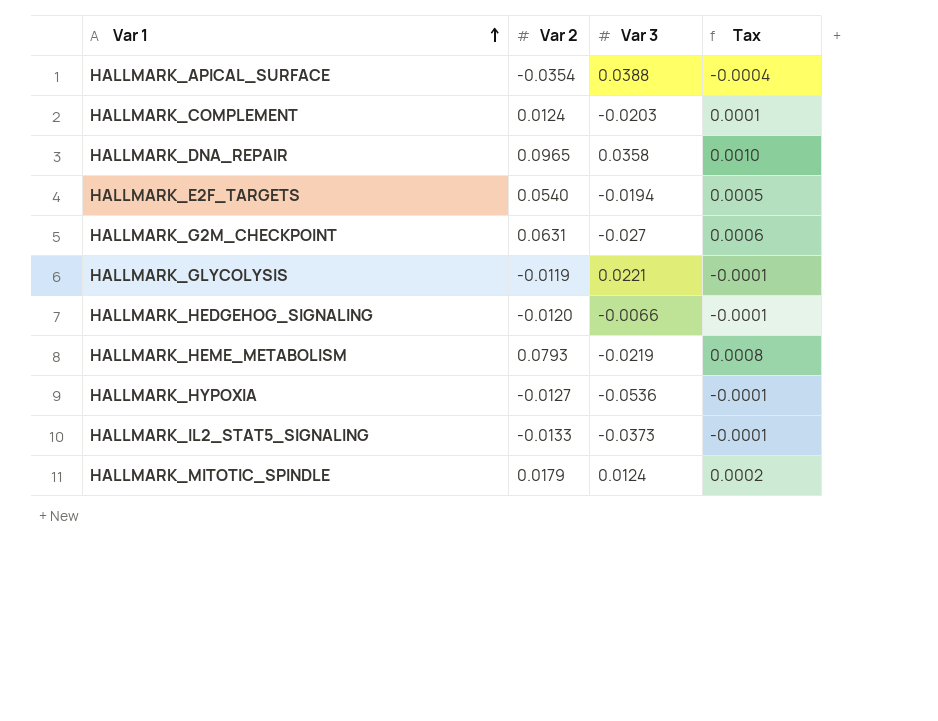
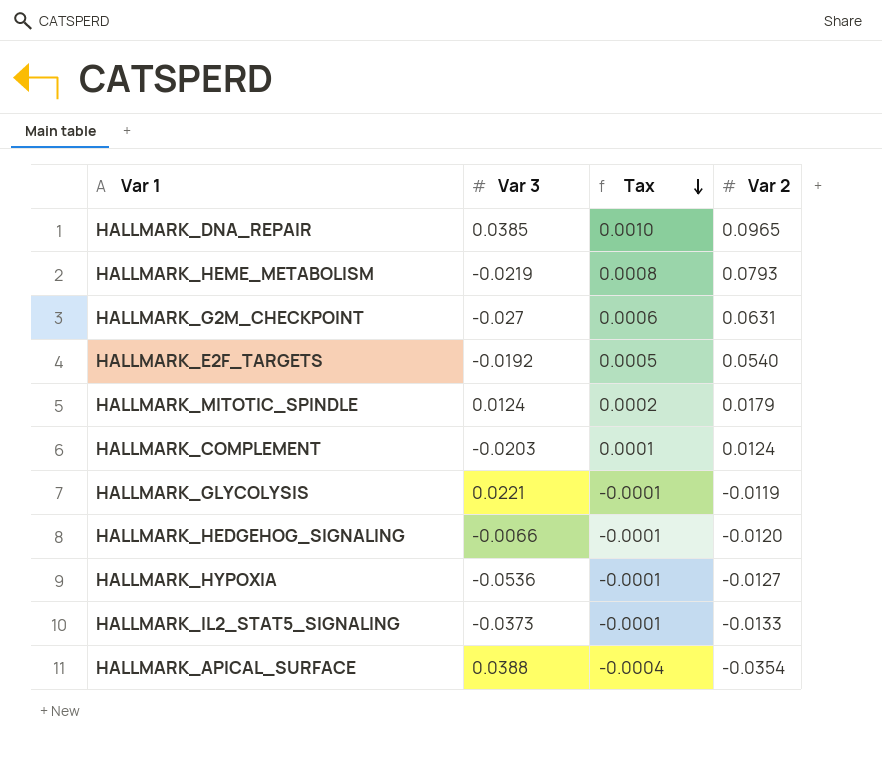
row order: Var 1 ascending -> Tax descending
column Var 2 | position: 2 -> 4
HALLMARK_DNA_REPAIR | Var 3: 0.0358 -> 0.0385
HALLMARK_E2F_TARGETS | Var 3: -0.0194 -> -0.0192

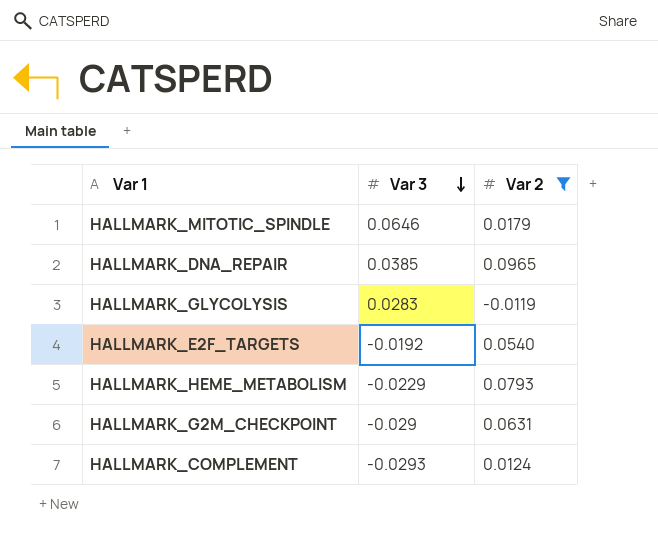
filter: none -> Var 2 >= -0.0119
row order: Tax descending -> Var 3 descending
column Tax | formula: [Var 2] * 0.01 -> none
HALLMARK_MITOTIC_SPINDLE | Var 3: 0.0124 -> 0.0646
HALLMARK_GLYCOLYSIS | Var 3: 0.0221 -> 0.0283
HALLMARK_HEME_METABOLISM | Var 3: -0.0219 -> -0.0229
HALLMARK_G2M_CHECKPOINT | Var 3: -0.027 -> -0.029
HALLMARK_COMPLEMENT | Var 3: -0.0203 -> -0.0293

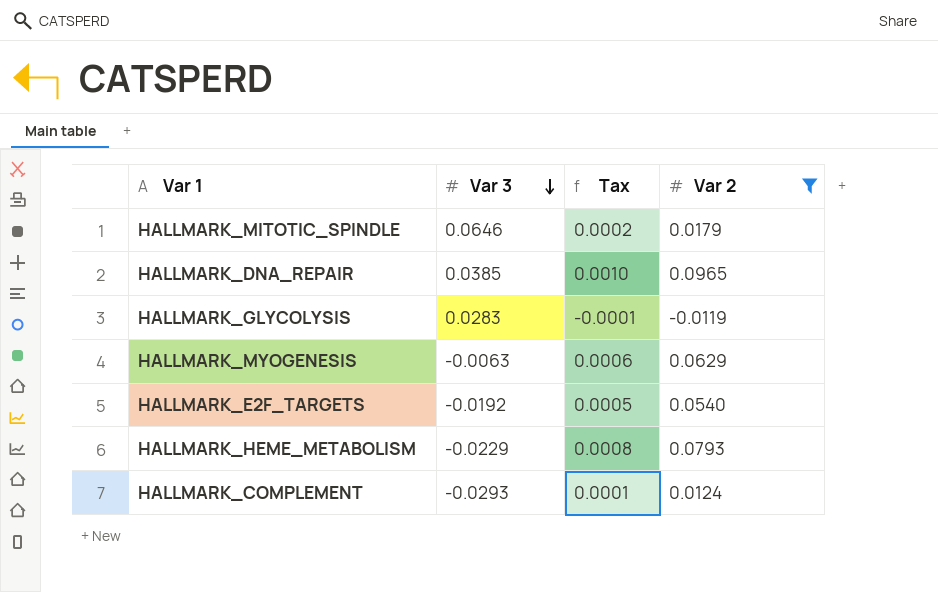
column Tax | formula: none -> [Var 2] * 0.01
row HALLMARK_G2M_CHECKPOINT: -0.029 | 0.0631 -> none
row HALLMARK_MYOGENESIS: none -> -0.0063 | 0.0006 | 0.0629

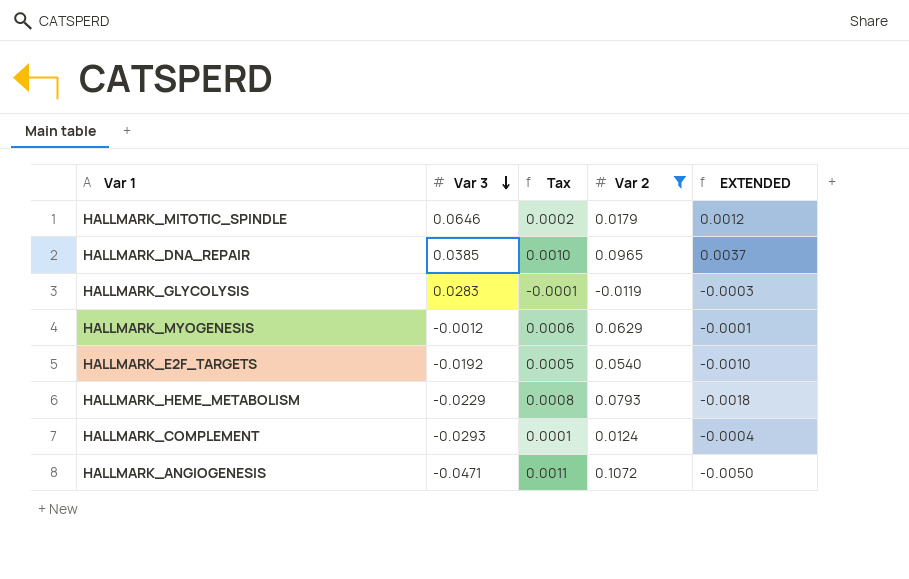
column EXTENDED | formula: none -> [Var 3] * [Var 2]
HALLMARK_MYOGENESIS | Var 3: -0.0063 -> -0.0012
row HALLMARK_ANGIOGENESIS: none -> -0.0471 | 0.0011 | 0.1072 | -0.0050

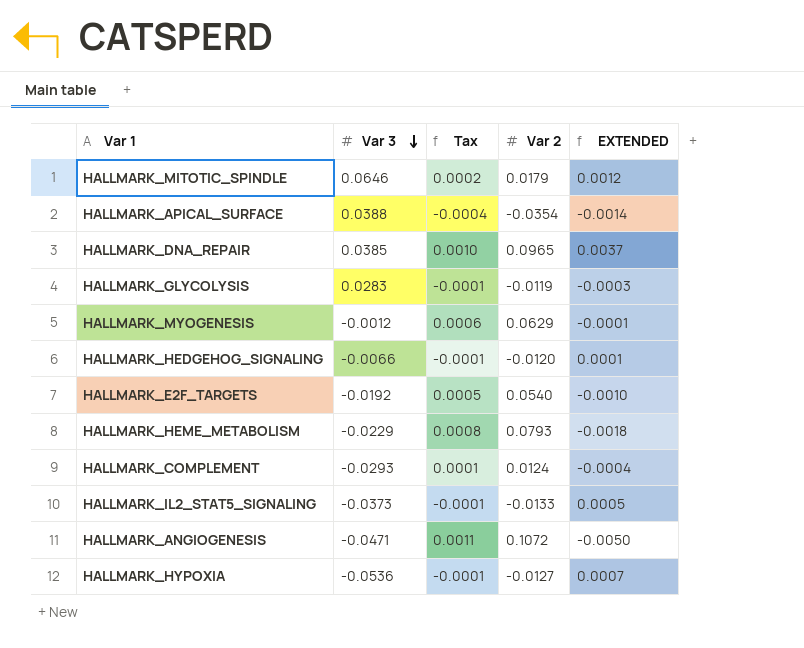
filter: Var 2 >= -0.0119 -> none

